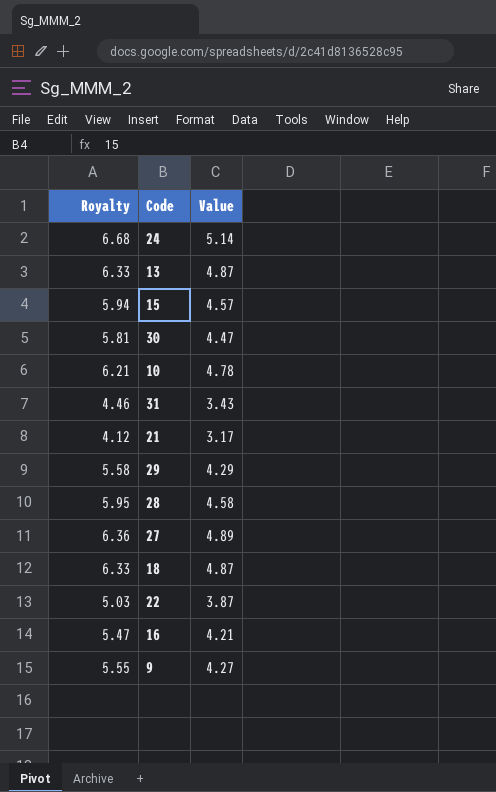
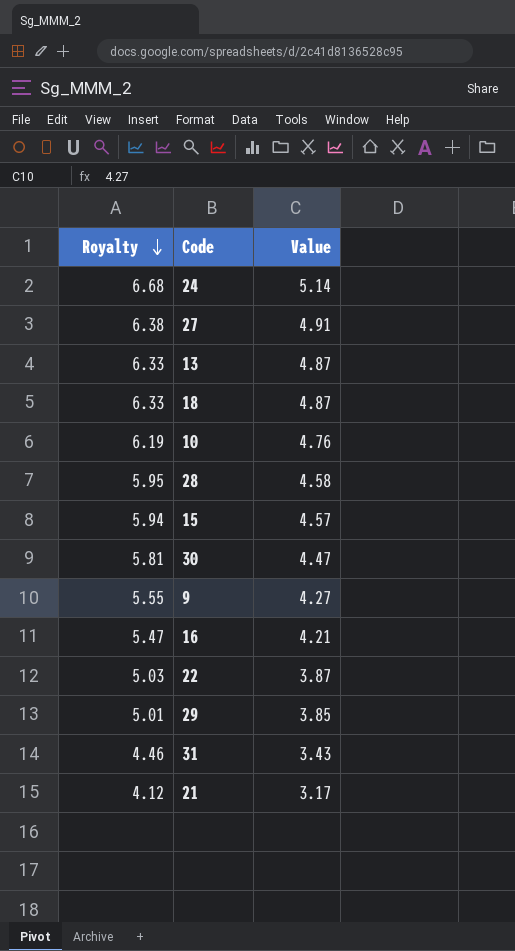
row order: none -> Royalty descending
27 | Royalty: 6.36 -> 6.38
27 | Value: 4.89 -> 4.91
10 | Royalty: 6.21 -> 6.19
10 | Value: 4.78 -> 4.76
29 | Royalty: 5.58 -> 5.01
29 | Value: 4.29 -> 3.85

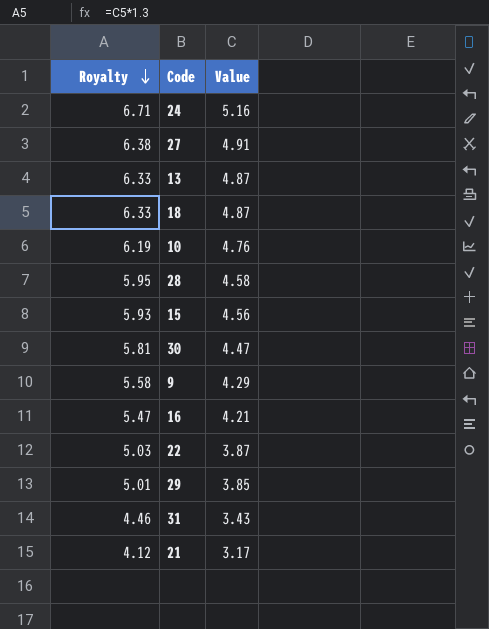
24 | Royalty: 6.68 -> 6.71
24 | Value: 5.14 -> 5.16
15 | Royalty: 5.94 -> 5.93
15 | Value: 4.57 -> 4.56
9 | Royalty: 5.55 -> 5.58
9 | Value: 4.27 -> 4.29

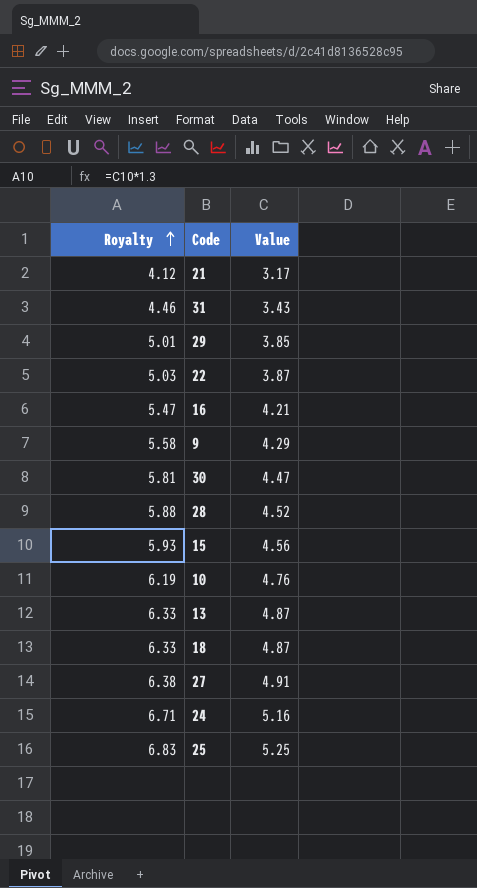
row order: Royalty descending -> Royalty ascending
28 | Royalty: 5.95 -> 5.88
28 | Value: 4.58 -> 4.52
row 25: none -> 6.83 | 5.25

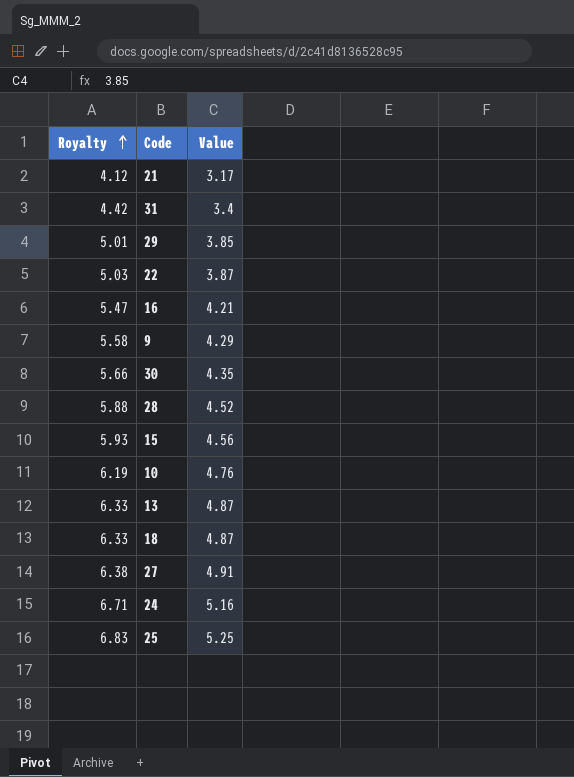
31 | Royalty: 4.46 -> 4.42
31 | Value: 3.43 -> 3.4
30 | Royalty: 5.81 -> 5.66
30 | Value: 4.47 -> 4.35

